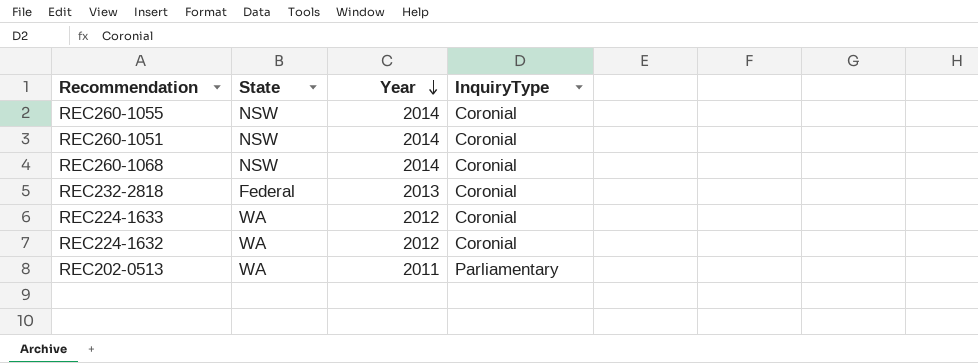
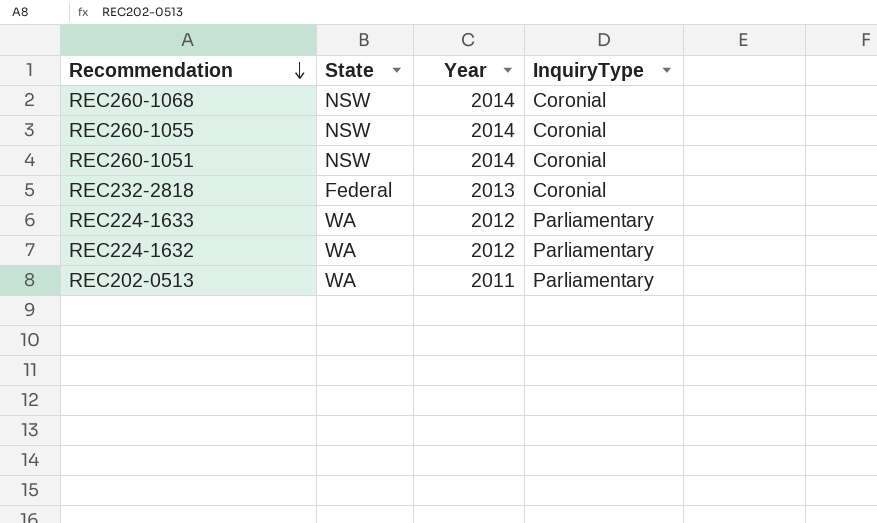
row order: Year descending -> Recommendation descending
REC224-1633 | InquiryType: Coronial -> Parliamentary
REC224-1632 | InquiryType: Coronial -> Parliamentary

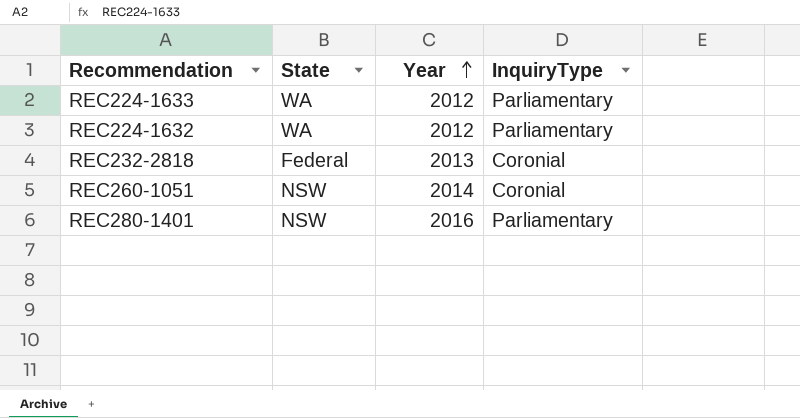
row order: Recommendation descending -> Year ascending
row REC260-1068: NSW | 2014 | Coronial -> none
row REC260-1055: NSW | 2014 | Coronial -> none
row REC202-0513: WA | 2011 | Parliamentary -> none
row REC280-1401: none -> NSW | 2016 | Parliamentary

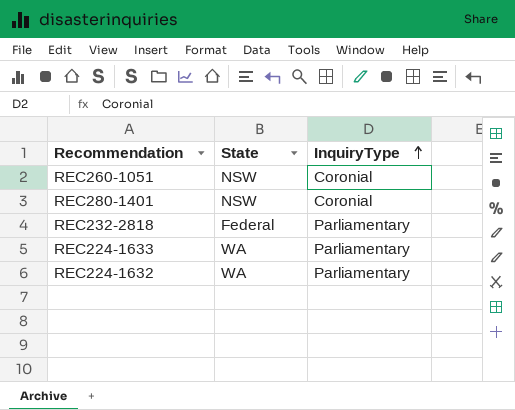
row order: Year ascending -> InquiryType ascending
column Year | position: 3 -> none
REC280-1401 | InquiryType: Parliamentary -> Coronial
REC232-2818 | InquiryType: Coronial -> Parliamentary

